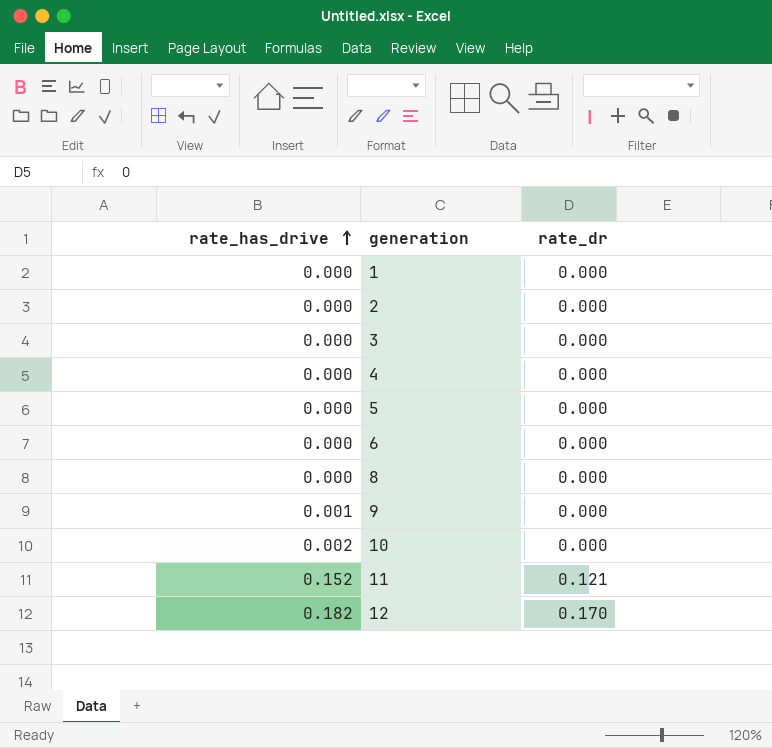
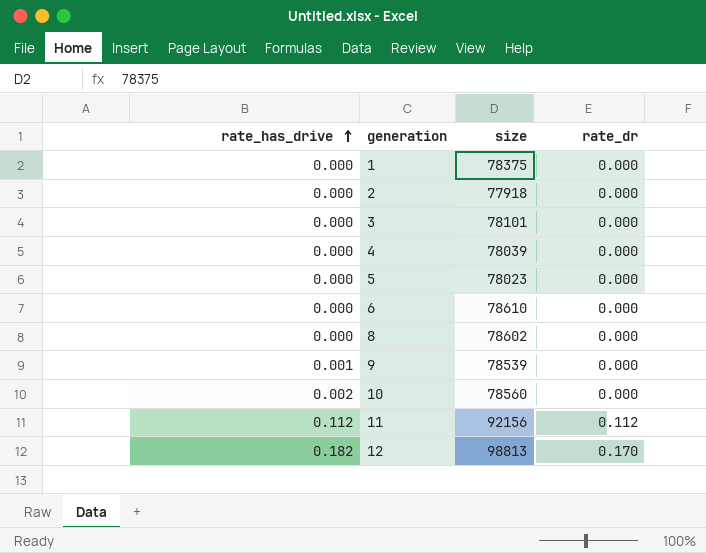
column size | position: none -> 3
11 | rate_has_drive: 0.152 -> 0.112
11 | rate_dr: 0.121 -> 0.112

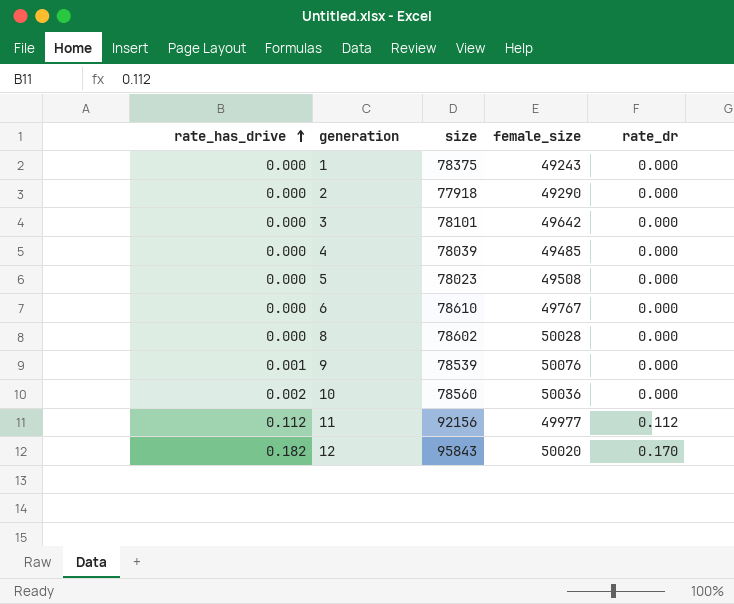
column female_size | position: none -> 4
12 | size: 98813 -> 95843

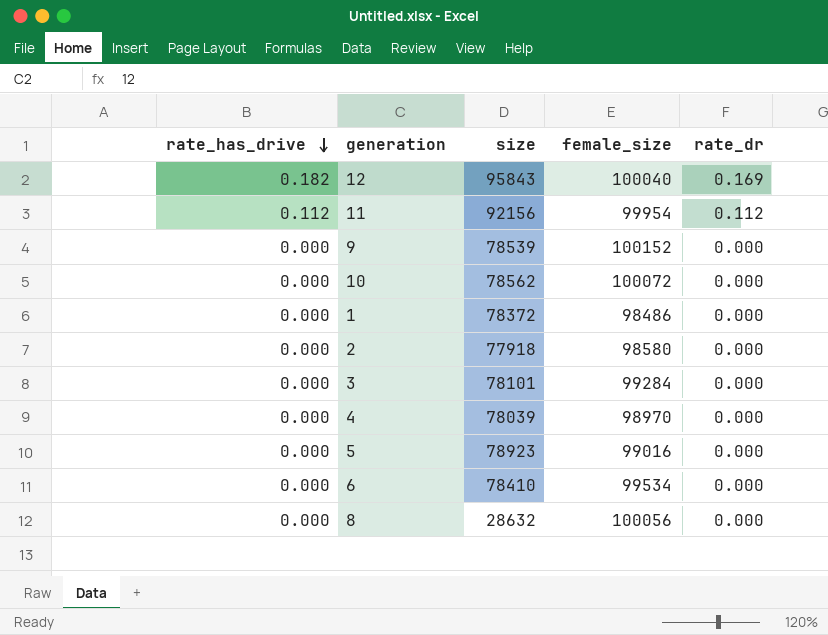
row order: rate_has_drive ascending -> rate_has_drive descending
12 | female_size: 50020 -> 100040
12 | rate_dr: 0.170 -> 0.169
11 | female_size: 49977 -> 99954
9 | rate_has_drive: 0.001 -> 0.000
9 | female_size: 50076 -> 100152
10 | rate_has_drive: 0.002 -> 0.000
10 | size: 78560 -> 78562
10 | female_size: 50036 -> 100072
1 | size: 78375 -> 78372
1 | female_size: 49243 -> 98486
2 | female_size: 49290 -> 98580
3 | female_size: 49642 -> 99284
4 | female_size: 49485 -> 98970
5 | size: 78023 -> 78923
5 | female_size: 49508 -> 99016
6 | size: 78610 -> 78410
6 | female_size: 49767 -> 99534
8 | size: 78602 -> 28632
8 | female_size: 50028 -> 100056

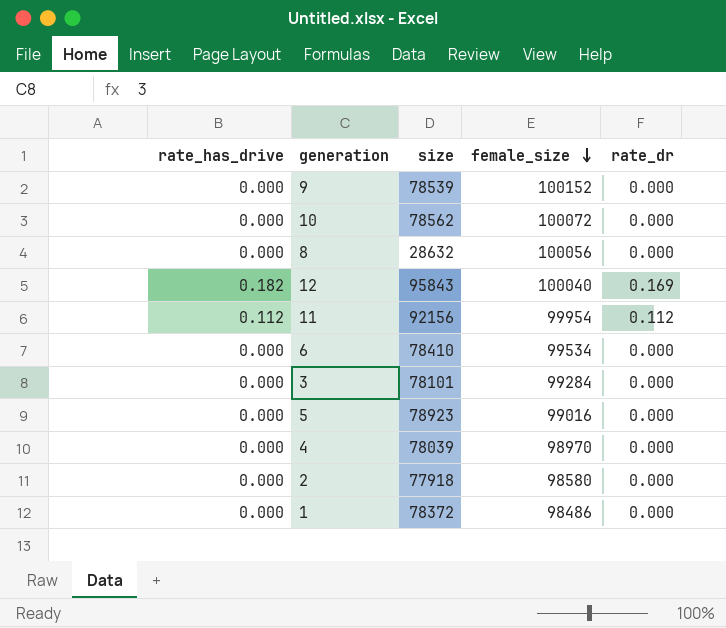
row order: rate_has_drive descending -> female_size descending

